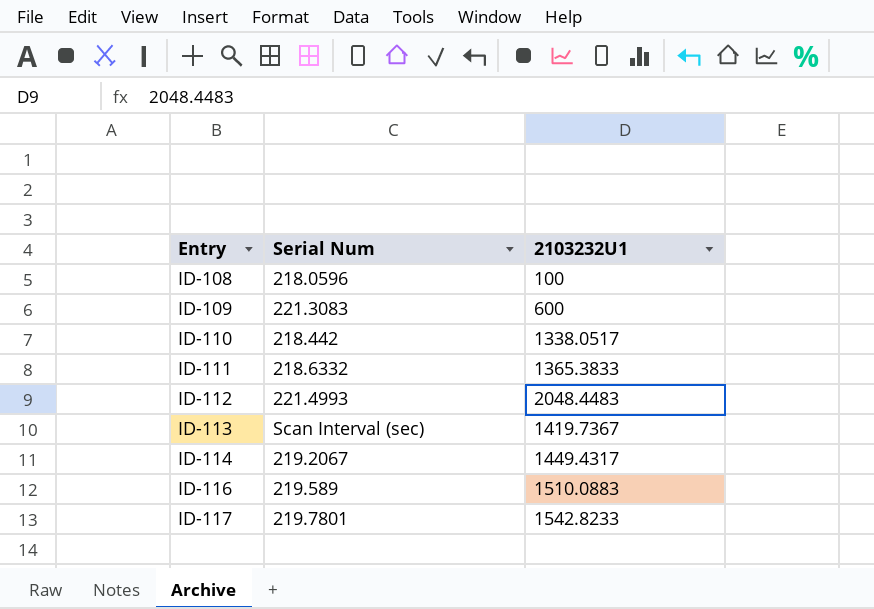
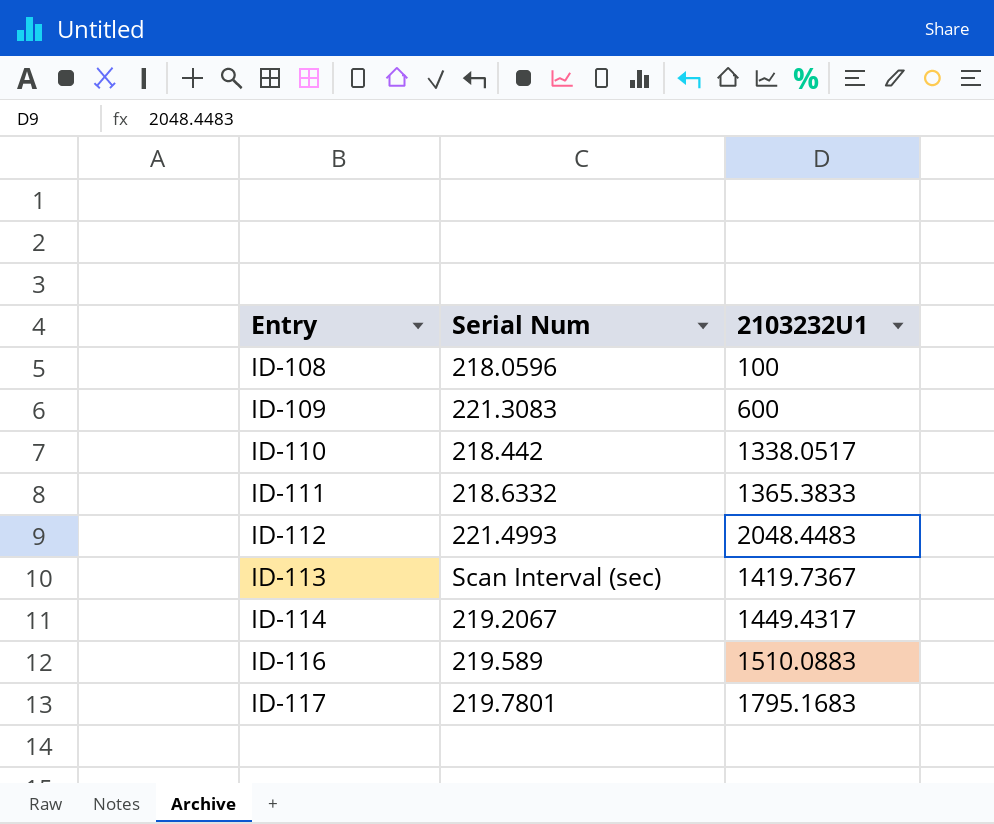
ID-117 | 2103232U1: 1542.8233 -> 1795.1683

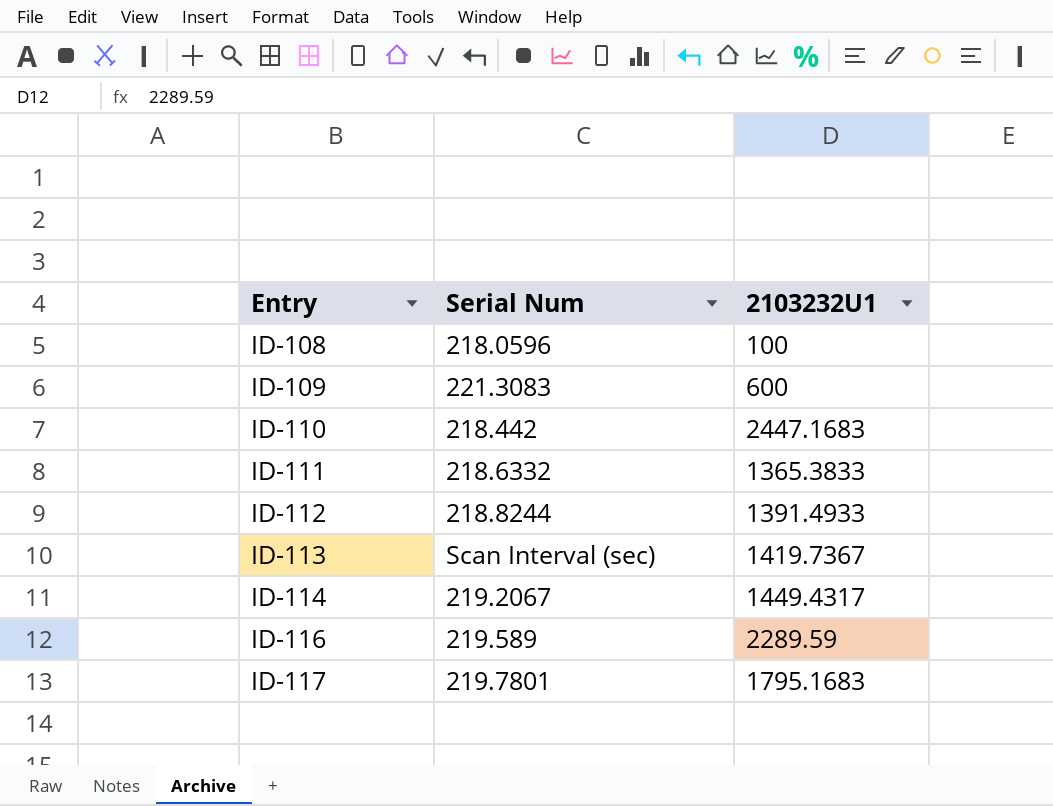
ID-110 | 2103232U1: 1338.0517 -> 2447.1683
ID-112 | Serial Num: 221.4993 -> 218.8244
ID-112 | 2103232U1: 2048.4483 -> 1391.4933
ID-116 | 2103232U1: 1510.0883 -> 2289.59

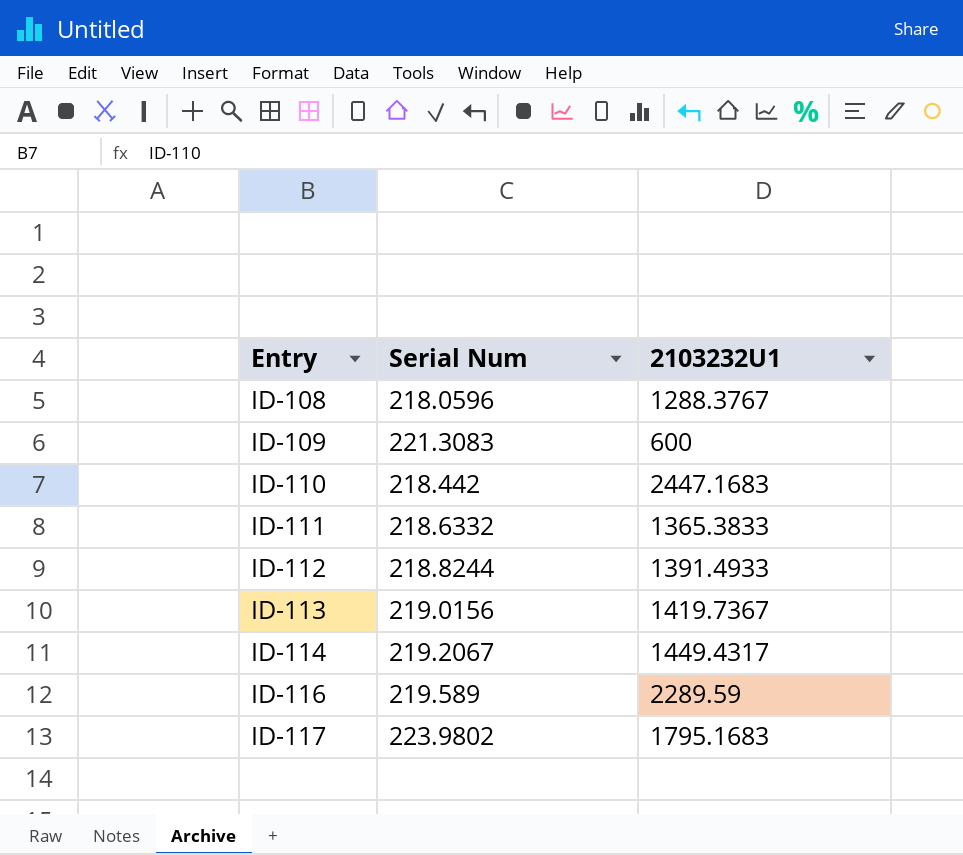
ID-108 | 2103232U1: 100 -> 1288.3767
ID-113 | Serial Num: Scan Interval (sec) -> 219.0156
ID-117 | Serial Num: 219.7801 -> 223.9802

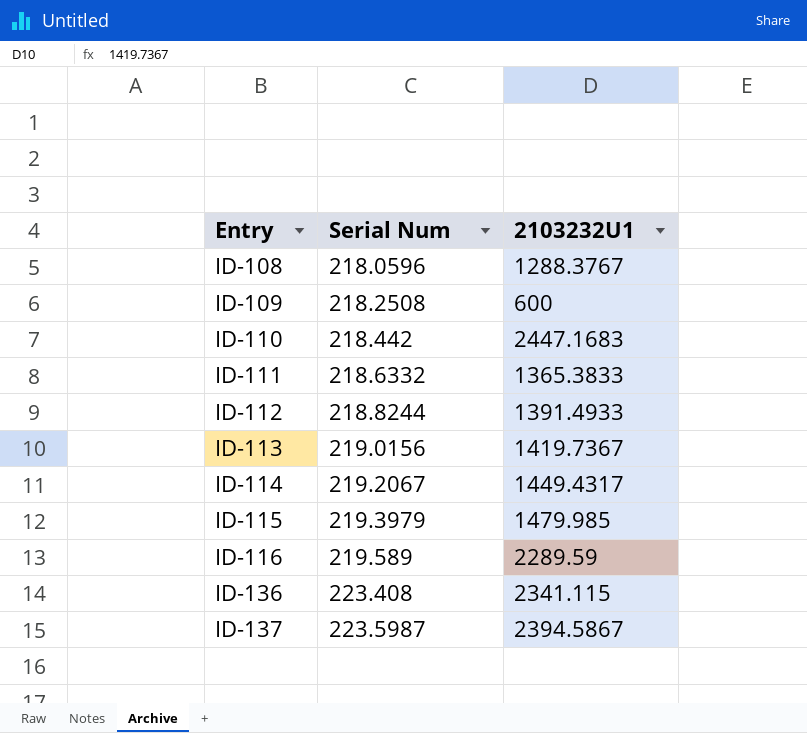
row ID-117: 223.9802 | 1795.1683 -> none
ID-109 | Serial Num: 221.3083 -> 218.2508
row ID-115: none -> 219.3979 | 1479.985
row ID-136: none -> 223.408 | 2341.115
row ID-137: none -> 223.5987 | 2394.5867

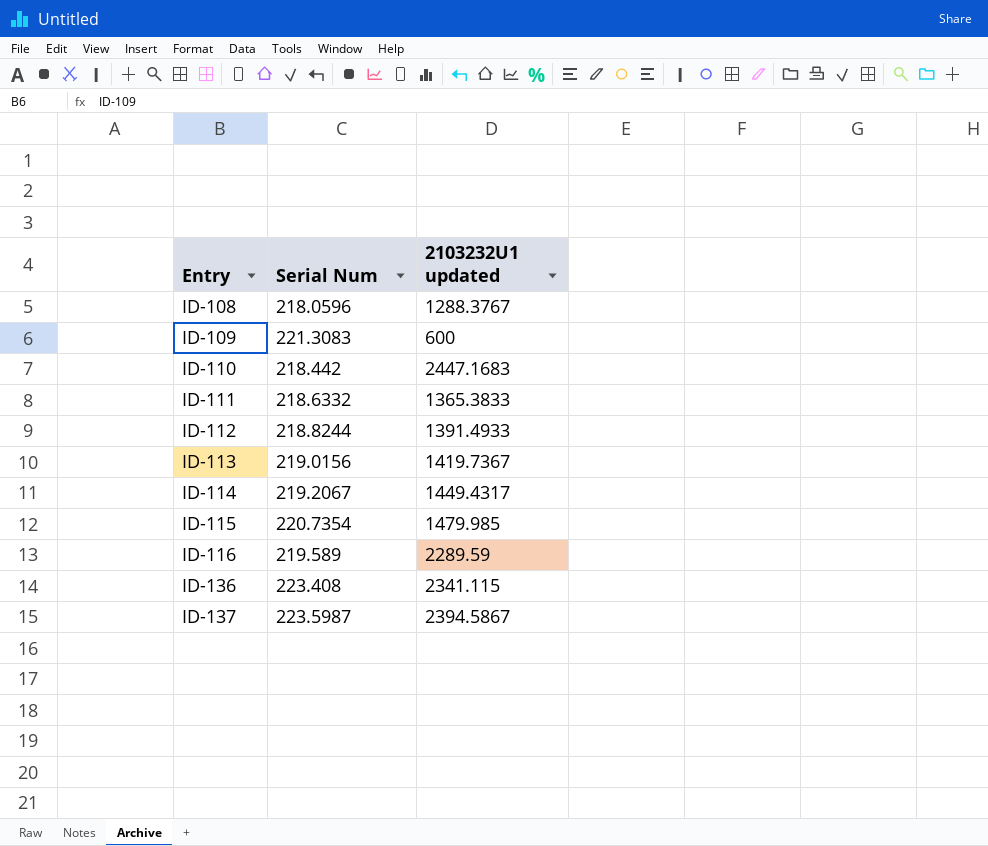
column name: 2103232U1 -> 2103232U1 updated
ID-109 | Serial Num: 218.2508 -> 221.3083
ID-115 | Serial Num: 219.3979 -> 220.7354

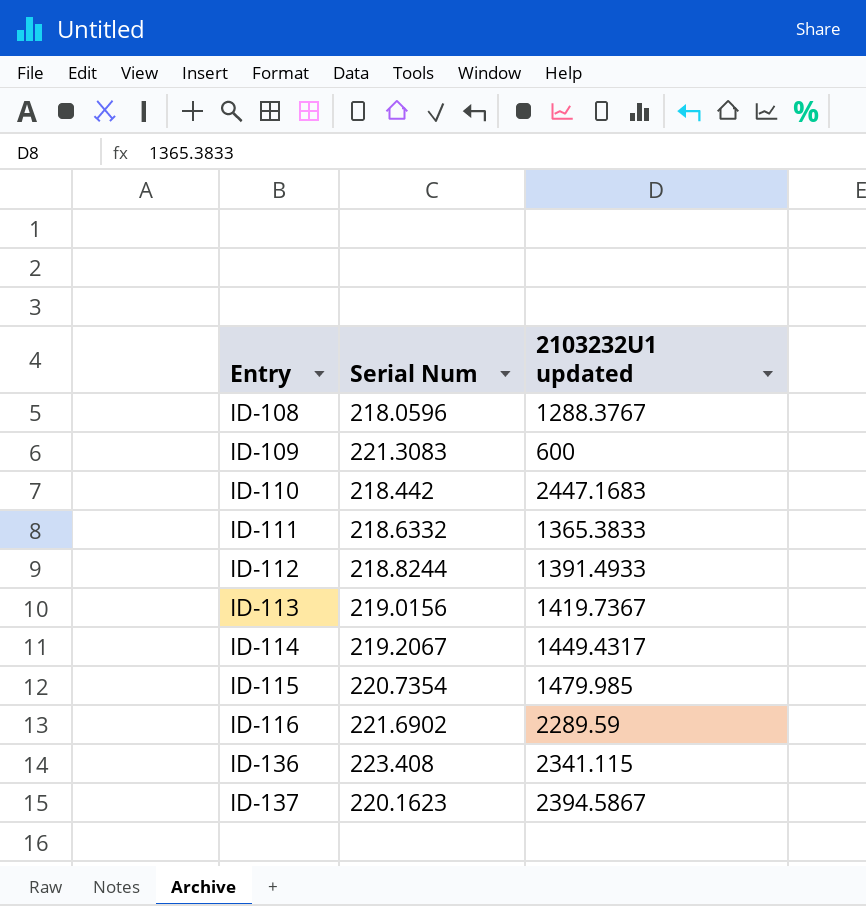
ID-116 | Serial Num: 219.589 -> 221.6902
ID-137 | Serial Num: 223.5987 -> 220.1623

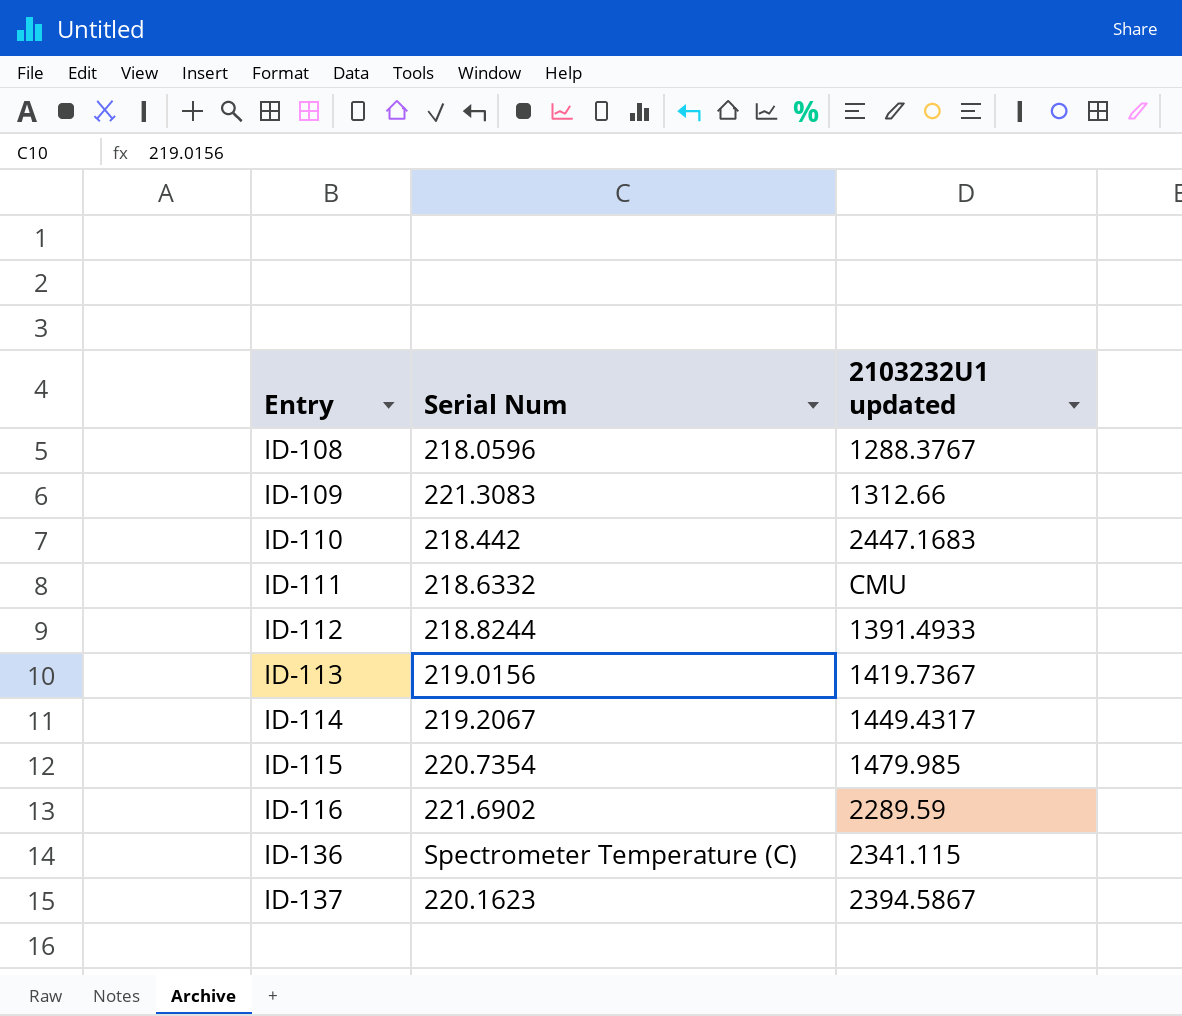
ID-109 | 2103232U1 updated: 600 -> 1312.66
ID-111 | 2103232U1 updated: 1365.3833 -> CMU
ID-136 | Serial Num: 223.408 -> Spectrometer Temperature (C)

